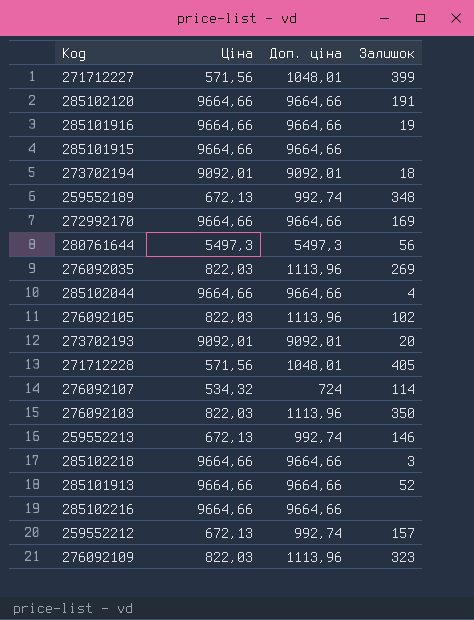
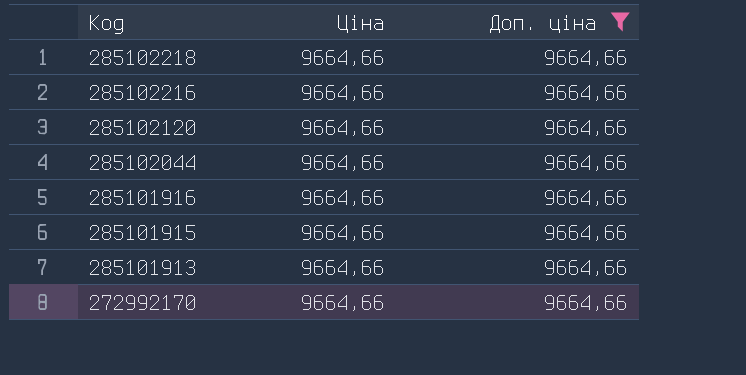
filter: none -> Доп. ціна = 9664,66
row order: none -> Код descending
column Залишок | position: 4 -> none

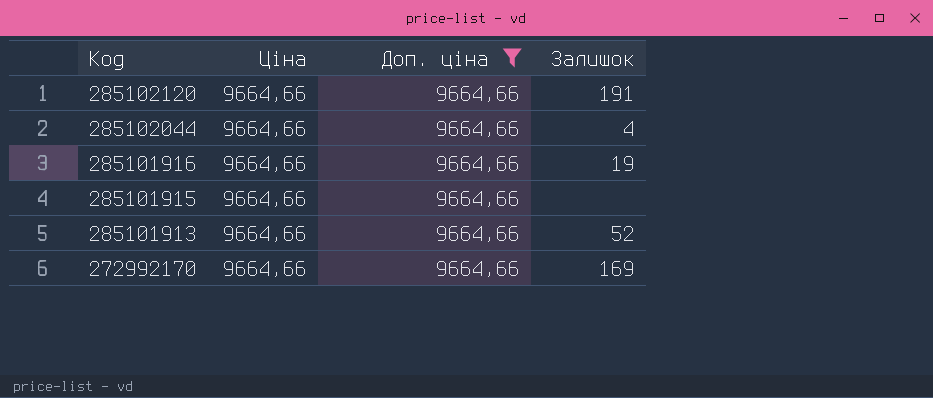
column Залишок | position: none -> 4
row 285102218: 9664,66 | 9664,66 -> none
row 285102216: 9664,66 | 9664,66 -> none

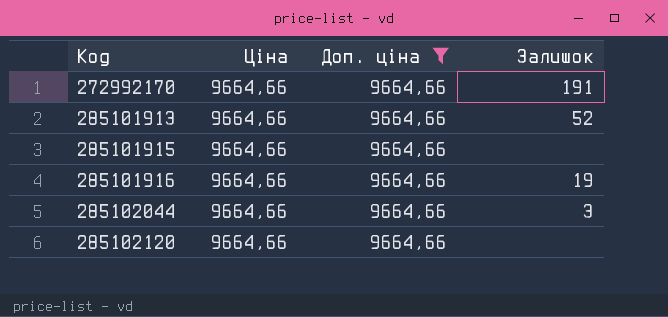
row order: Код descending -> Код ascending
272992170 | Залишок: 169 -> 191
285102044 | Залишок: 4 -> 3
285102120 | Залишок: 191 -> none

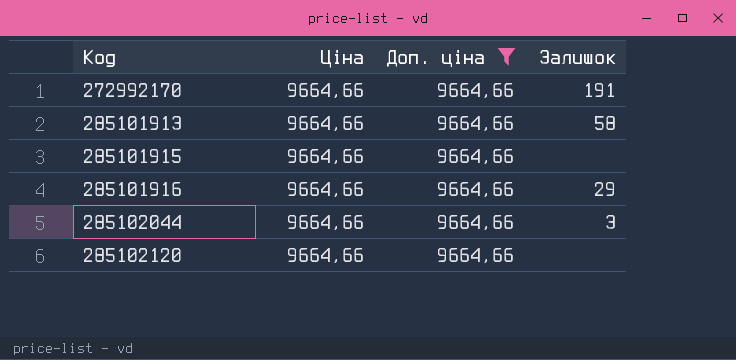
285101913 | Залишок: 52 -> 58
285101916 | Залишок: 19 -> 29

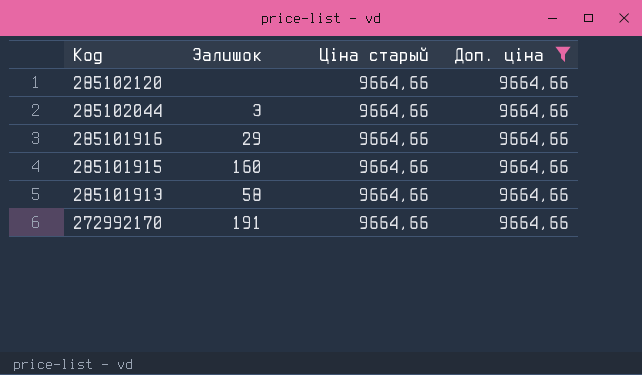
row order: Код ascending -> Код descending
column Залишок | position: 4 -> 2
column name: Ціна -> Ціна старый
285101915 | Залишок: none -> 160

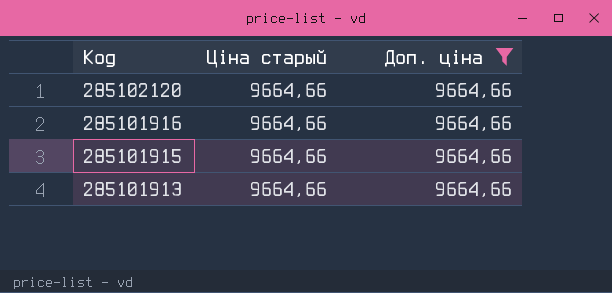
column Залишок | position: 2 -> none
row 285102044: 3 | 9664,66 | 9664,66 -> none
row 272992170: 191 | 9664,66 | 9664,66 -> none

